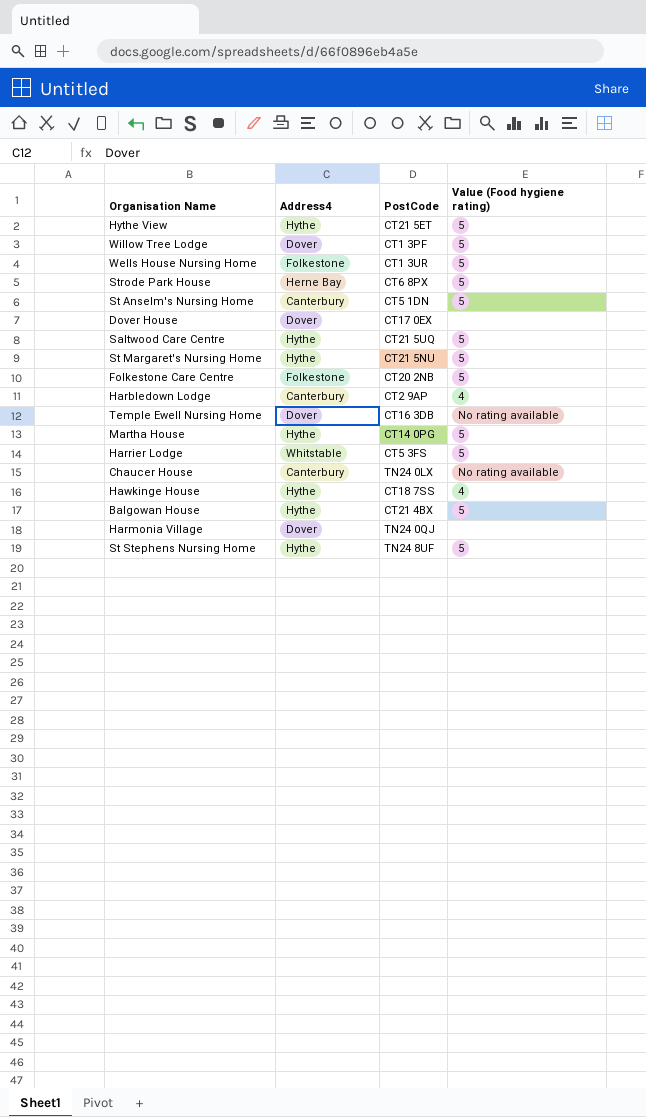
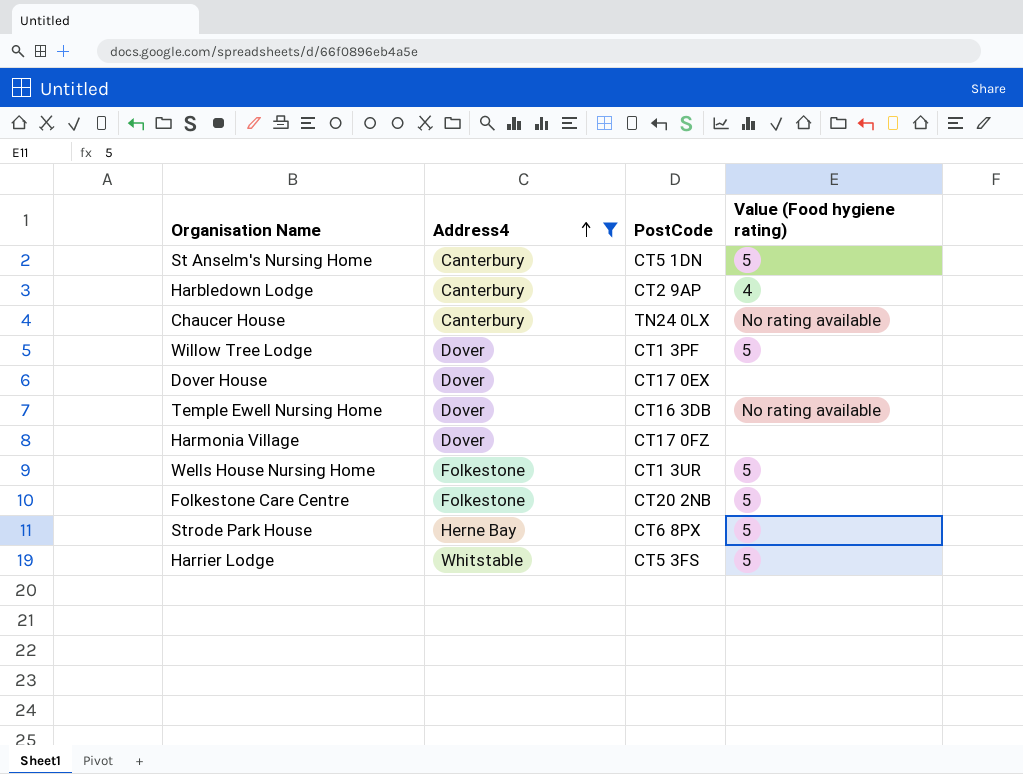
filter: none -> Address4 != Hythe
row order: none -> Address4 ascending
Harmonia Village | PostCode: TN24 0QJ -> CT17 0FZ

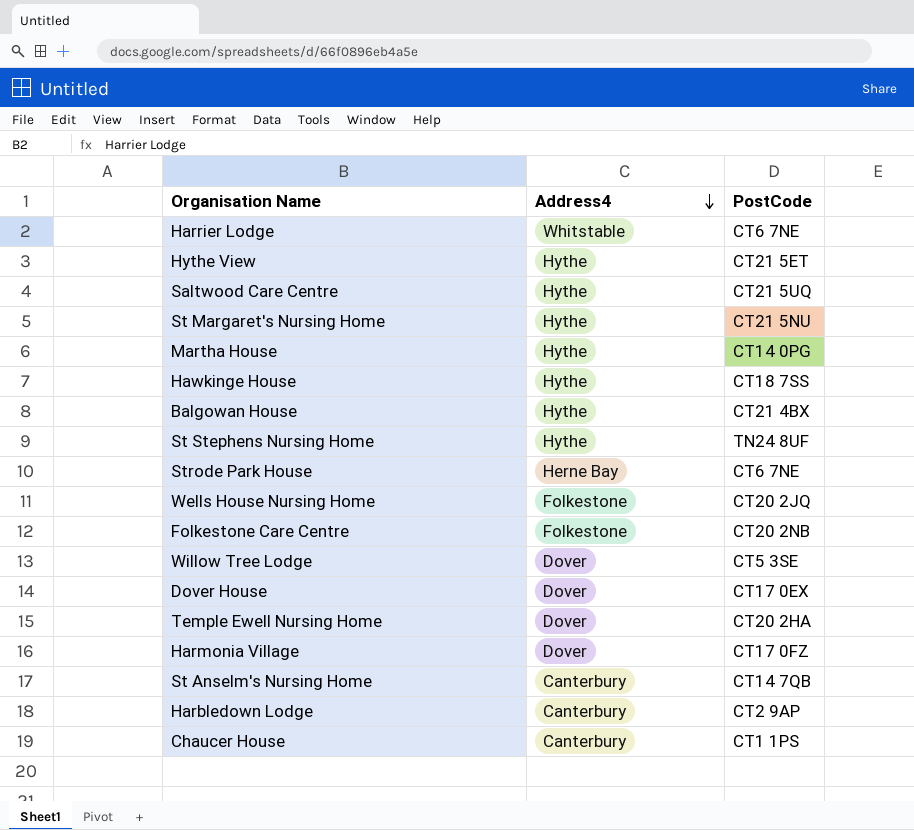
filter: Address4 != Hythe -> none
row order: Address4 ascending -> Address4 descending
column Value (Food hygiene rating) | position: 4 -> none
Harrier Lodge | PostCode: CT5 3FS -> CT6 7NE
Strode Park House | PostCode: CT6 8PX -> CT6 7NE
Wells House Nursing Home | PostCode: CT1 3UR -> CT20 2JQ
Willow Tree Lodge | PostCode: CT1 3PF -> CT5 3SE
Temple Ewell Nursing Home | PostCode: CT16 3DB -> CT20 2HA
St Anselm's Nursing Home | PostCode: CT5 1DN -> CT14 7QB
Chaucer House | PostCode: TN24 0LX -> CT1 1PS

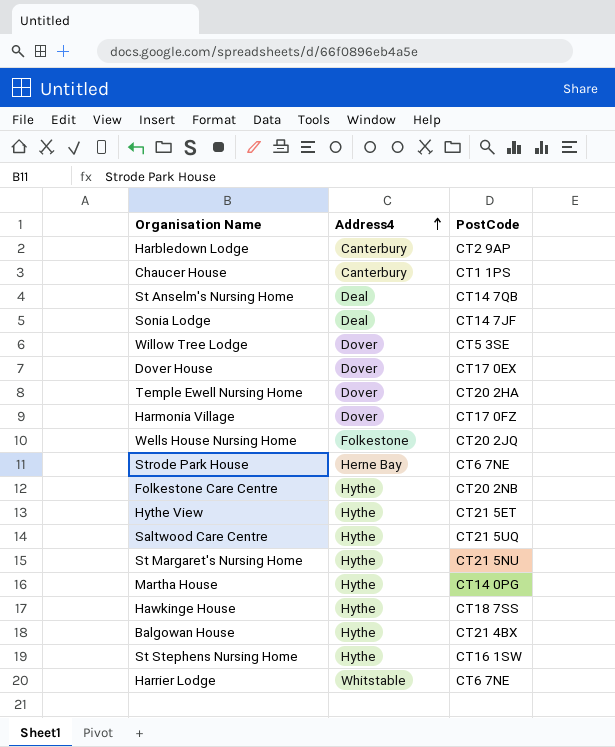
row order: Address4 descending -> Address4 ascending
St Anselm's Nursing Home | Address4: Canterbury -> Deal
row Sonia Lodge: none -> Deal | CT14 7JF
Folkestone Care Centre | Address4: Folkestone -> Hythe
St Stephens Nursing Home | PostCode: TN24 8UF -> CT16 1SW

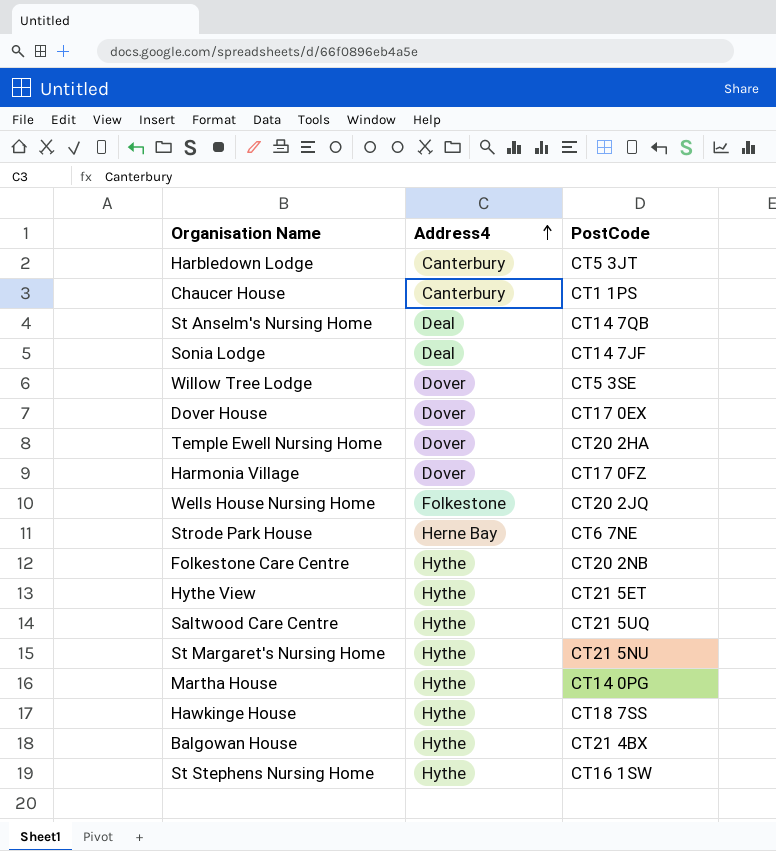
row Harrier Lodge: Whitstable | CT6 7NE -> none
Harbledown Lodge | PostCode: CT2 9AP -> CT5 3JT

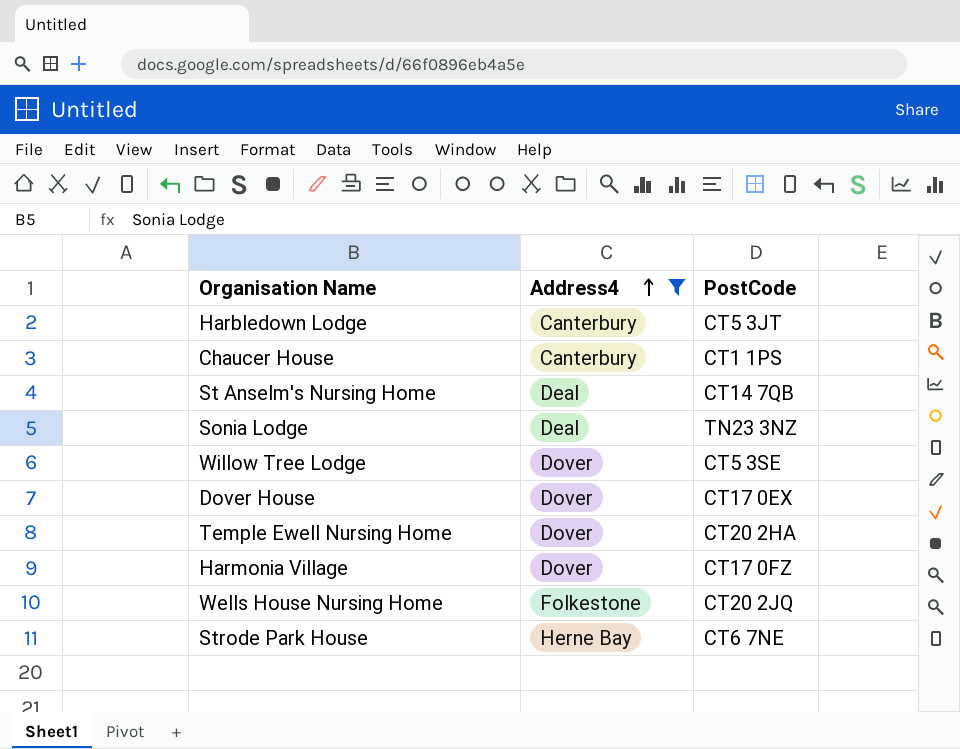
filter: none -> Address4 != Hythe
Sonia Lodge | PostCode: CT14 7JF -> TN23 3NZ

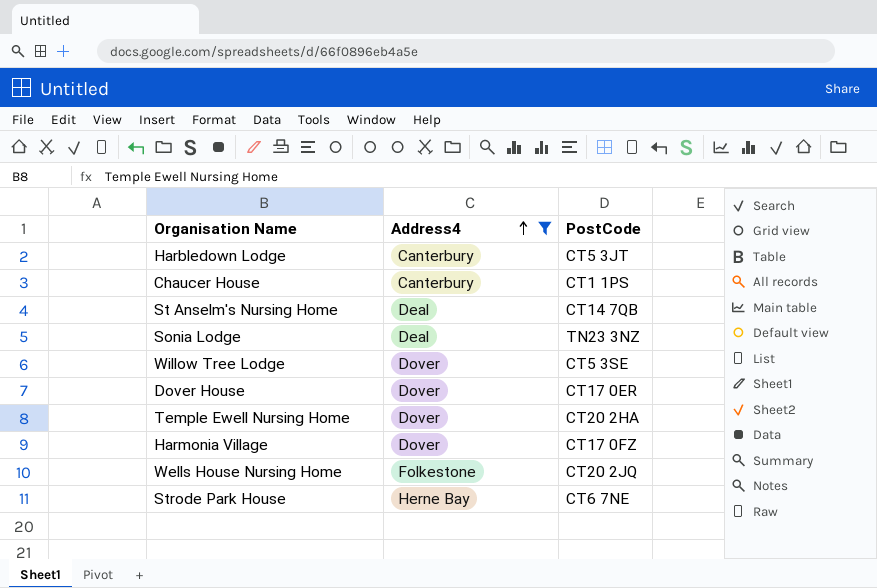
Dover House | PostCode: CT17 0EX -> CT17 0ER

